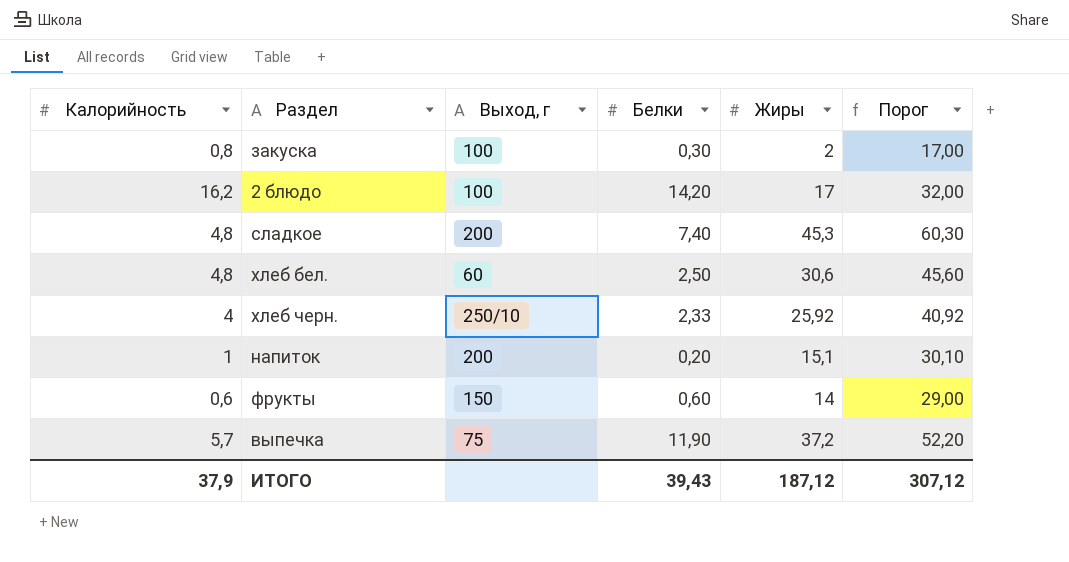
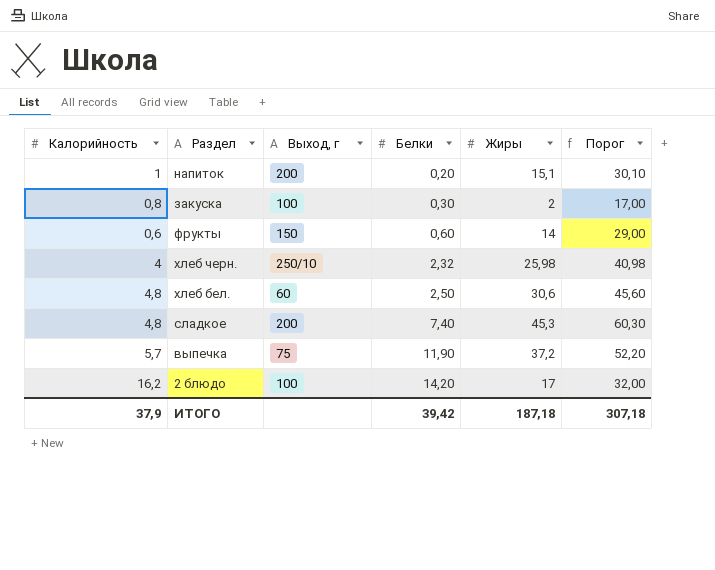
row order: none -> Белки ascending
хлеб черн. | Белки: 2,33 -> 2,32
хлеб черн. | Жиры: 25,92 -> 25,98
хлеб черн. | Порог: 40,92 -> 40,98
ИТОГО | Белки: 39,43 -> 39,42
ИТОГО | Жиры: 187,12 -> 187,18
ИТОГО | Порог: 307,12 -> 307,18

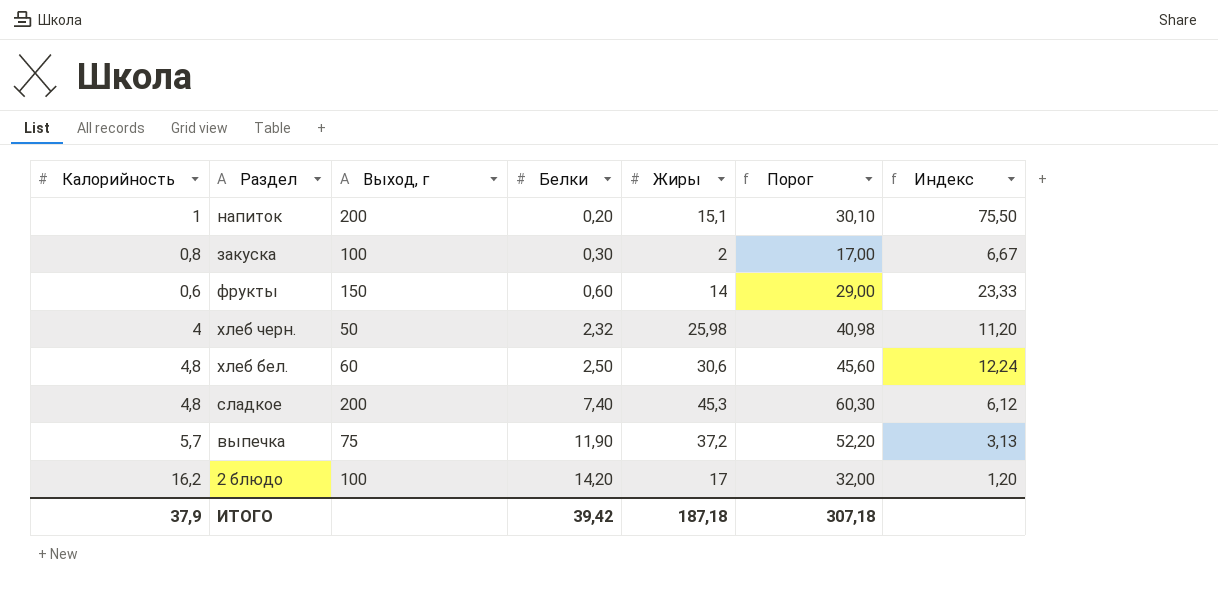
column Индекс | formula: none -> [Жиры] / [Белки]
хлеб черн. | Выход, г: 250/10 -> 50

